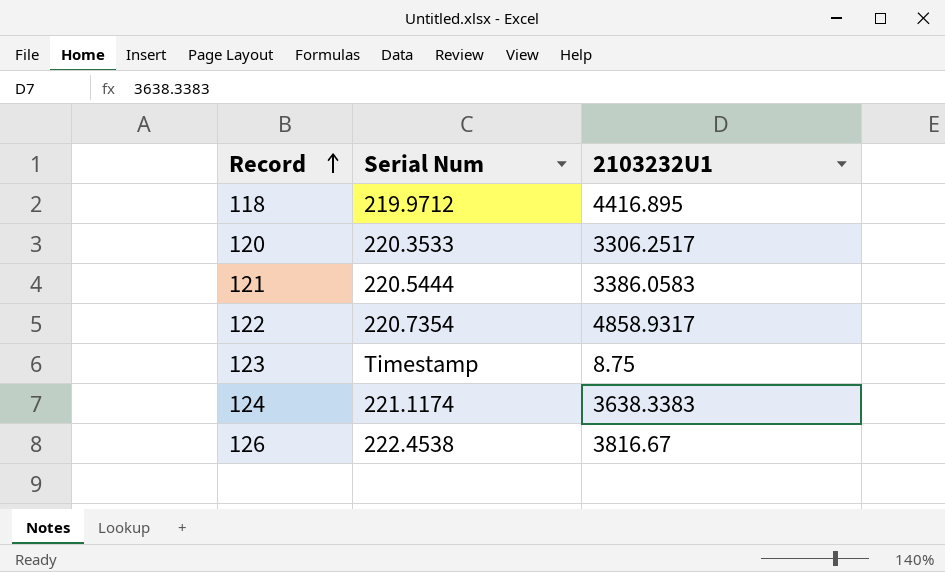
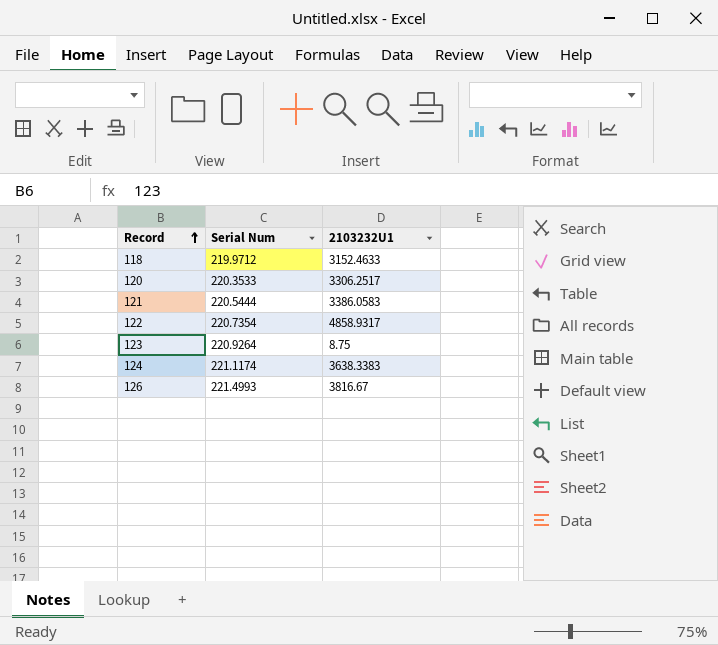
118 | 2103232U1: 4416.895 -> 3152.4633
123 | Serial Num: Timestamp -> 220.9264
126 | Serial Num: 222.4538 -> 221.4993

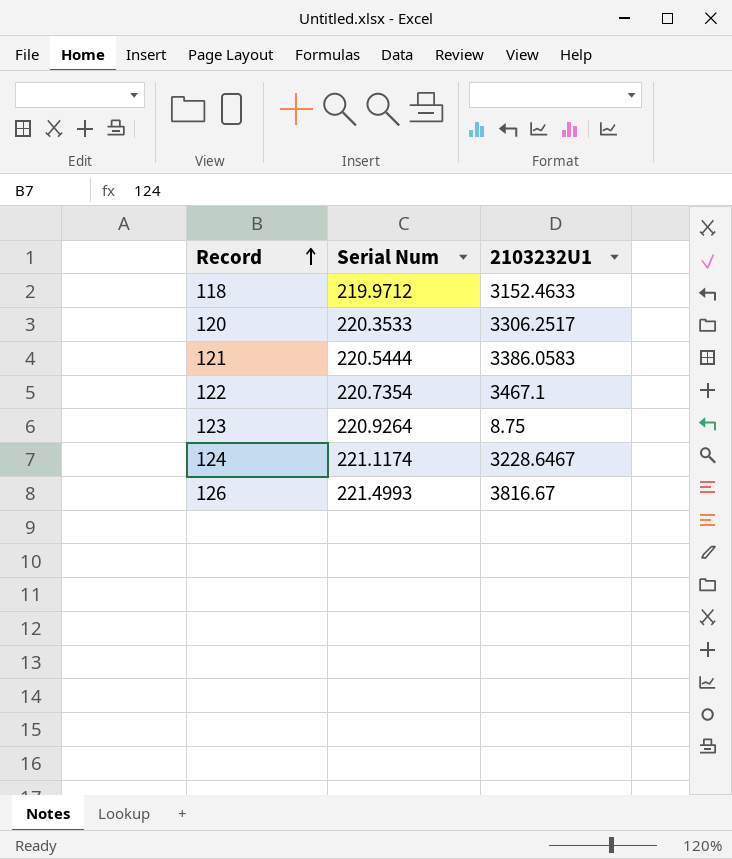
122 | 2103232U1: 4858.9317 -> 3467.1
124 | 2103232U1: 3638.3383 -> 3228.6467

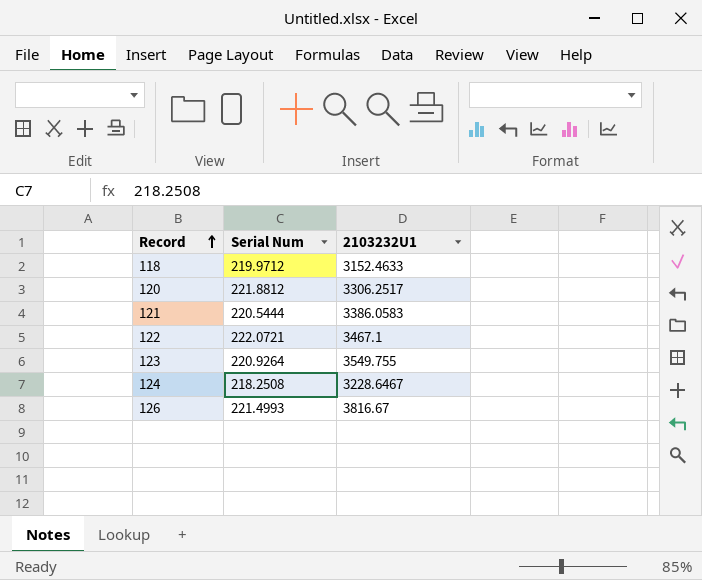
120 | Serial Num: 220.3533 -> 221.8812
122 | Serial Num: 220.7354 -> 222.0721
123 | 2103232U1: 8.75 -> 3549.755
124 | Serial Num: 221.1174 -> 218.2508

